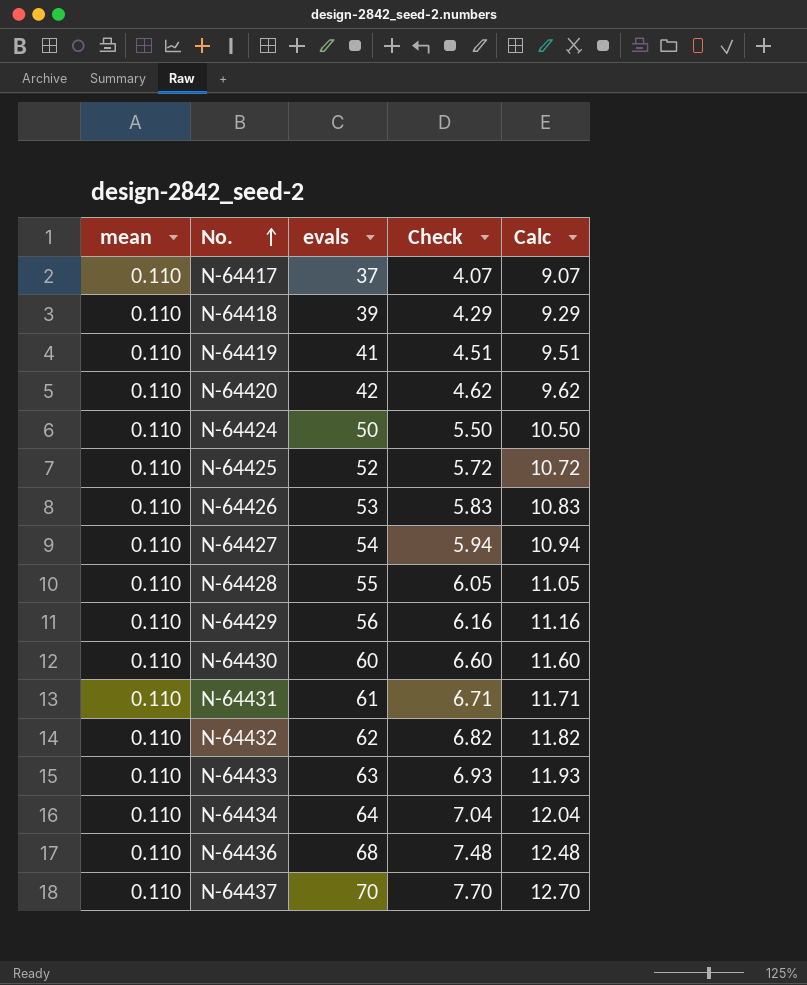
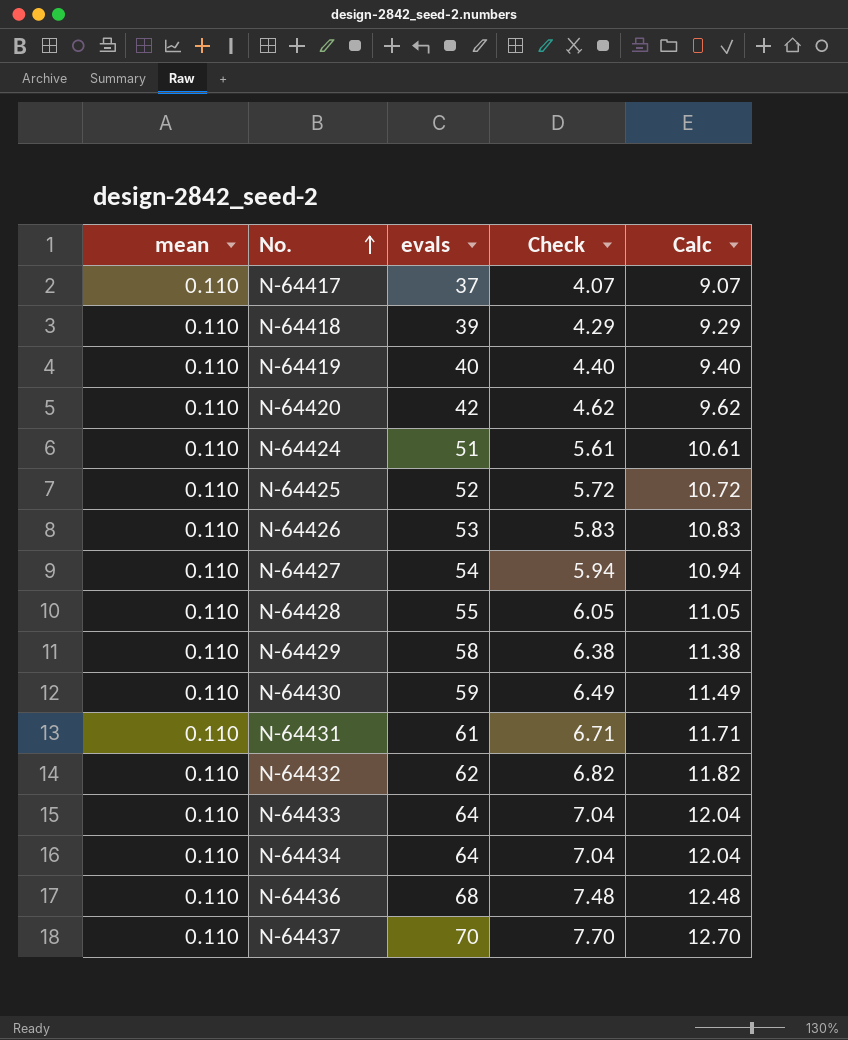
N-64419 | evals: 41 -> 40
N-64419 | Check: 4.51 -> 4.40
N-64419 | Calc: 9.51 -> 9.40
N-64424 | evals: 50 -> 51
N-64424 | Check: 5.50 -> 5.61
N-64424 | Calc: 10.50 -> 10.61
N-64429 | evals: 56 -> 58
N-64429 | Check: 6.16 -> 6.38
N-64429 | Calc: 11.16 -> 11.38
N-64430 | evals: 60 -> 59
N-64430 | Check: 6.60 -> 6.49
N-64430 | Calc: 11.60 -> 11.49
N-64433 | evals: 63 -> 64
N-64433 | Check: 6.93 -> 7.04
N-64433 | Calc: 11.93 -> 12.04

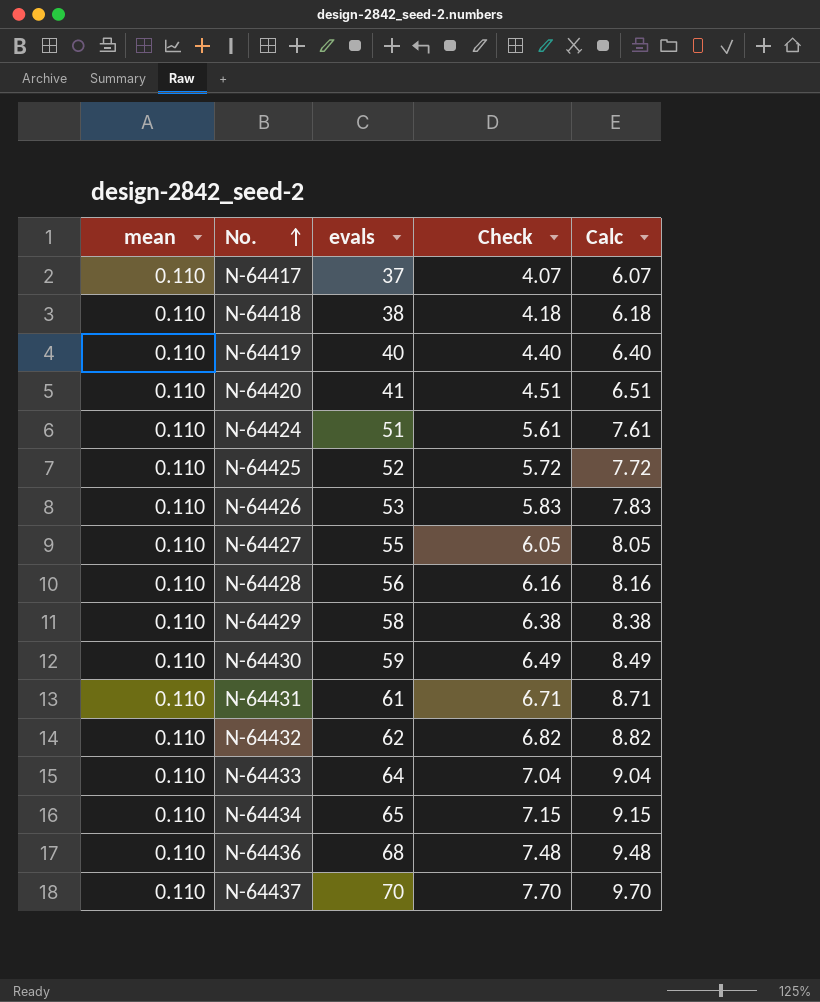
column Calc | formula: [Check] + 5 -> [Check] + 2
N-64418 | evals: 39 -> 38
N-64418 | Check: 4.29 -> 4.18
N-64420 | evals: 42 -> 41
N-64420 | Check: 4.62 -> 4.51
N-64427 | evals: 54 -> 55
N-64427 | Check: 5.94 -> 6.05
N-64428 | evals: 55 -> 56
N-64428 | Check: 6.05 -> 6.16
N-64434 | evals: 64 -> 65
N-64434 | Check: 7.04 -> 7.15

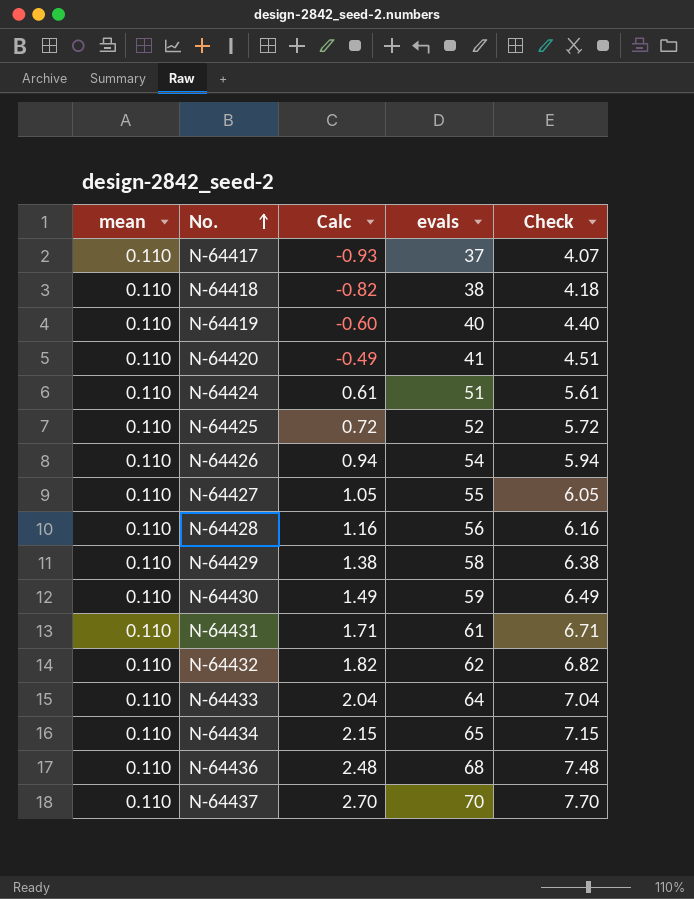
column Calc | formula: [Check] + 2 -> [Check] - 5
column Calc | position: 5 -> 3
N-64426 | evals: 53 -> 54
N-64426 | Check: 5.83 -> 5.94

